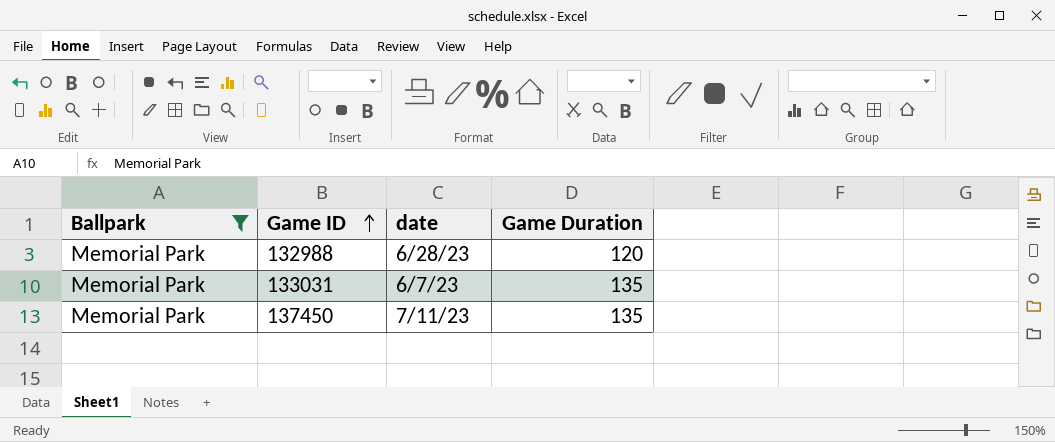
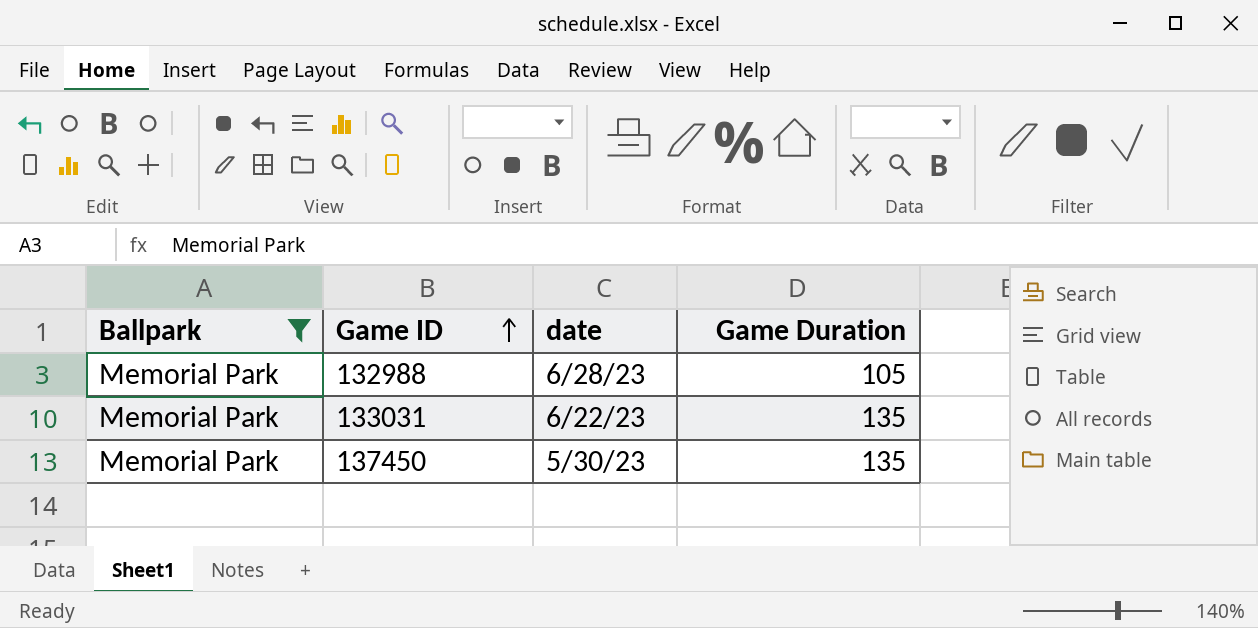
132988 | Game Duration: 120 -> 105
133031 | date: 6/7/23 -> 6/22/23
137450 | date: 7/11/23 -> 5/30/23

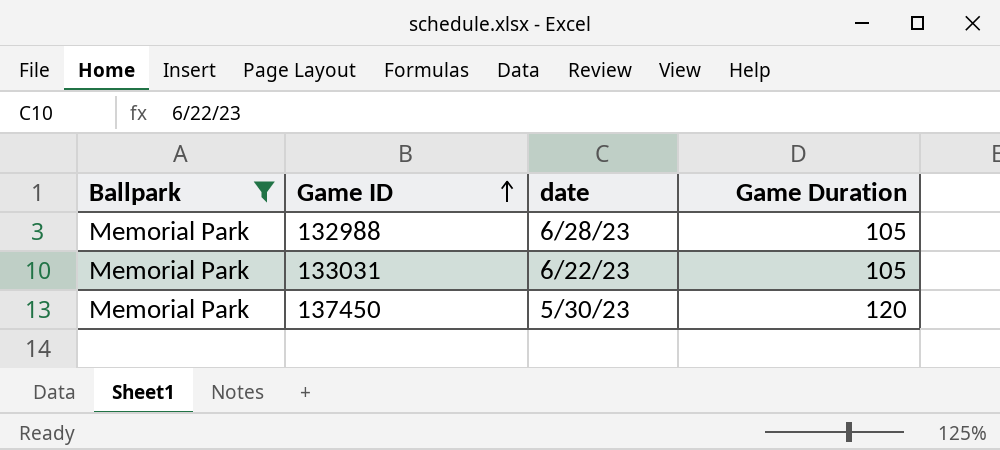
133031 | Game Duration: 135 -> 105
137450 | Game Duration: 135 -> 120

